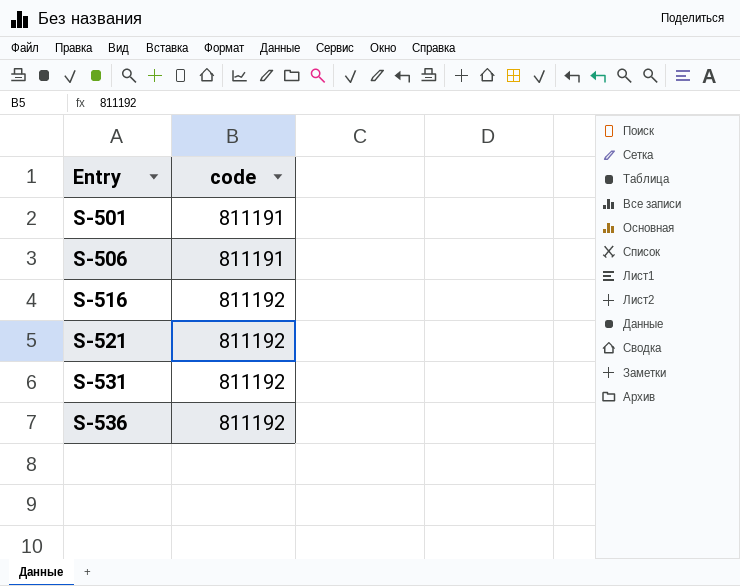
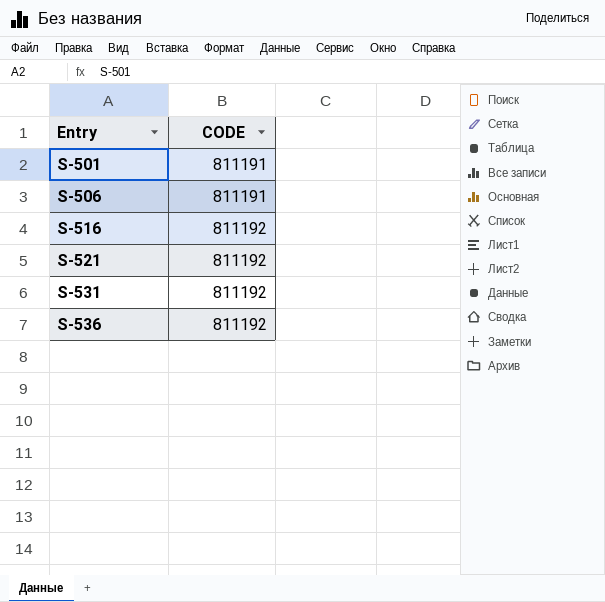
column name: code -> CODE

